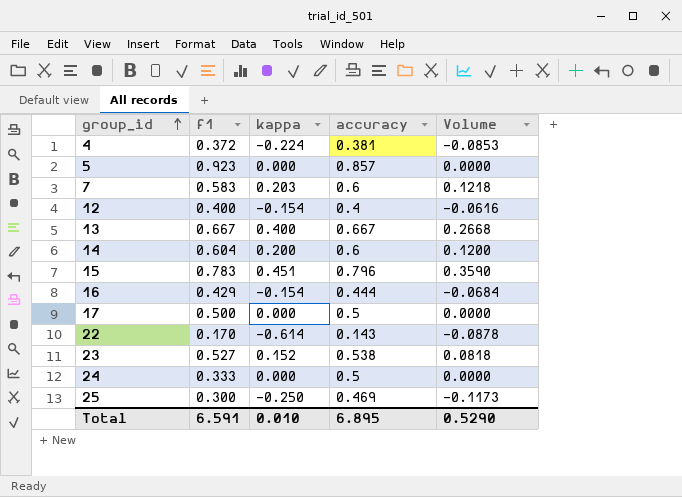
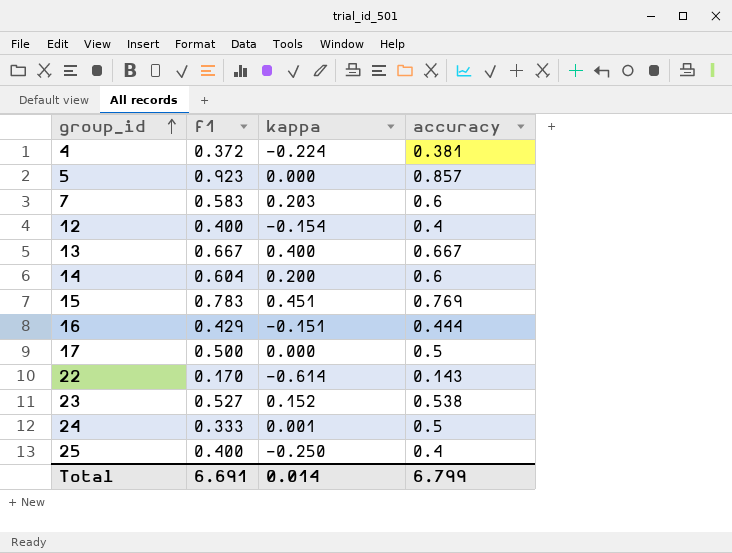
column Volume | formula: [kappa] * [accuracy] -> none
15 | accuracy: 0.796 -> 0.769
16 | kappa: -0.154 -> -0.151
24 | kappa: 0.000 -> 0.001
25 | f1: 0.300 -> 0.400
25 | accuracy: 0.469 -> 0.4
Total | f1: 6.591 -> 6.691
Total | kappa: 0.010 -> 0.014
Total | accuracy: 6.895 -> 6.799

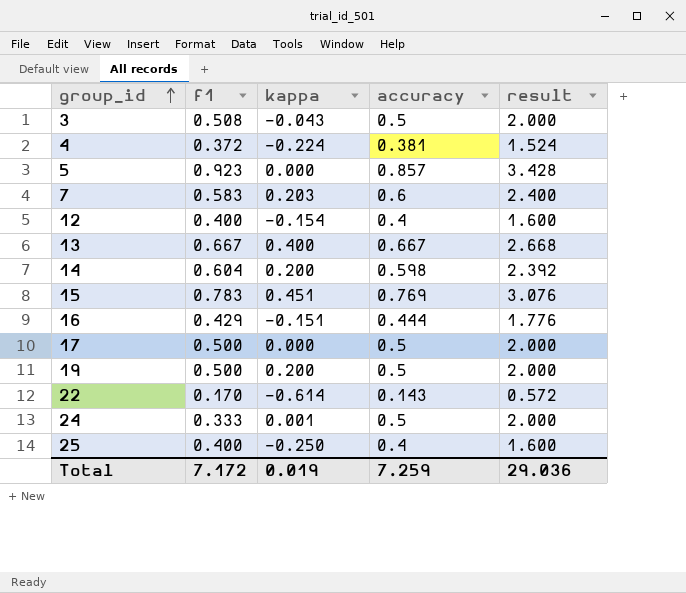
column result | formula: none -> [accuracy] * 4
row 23: 0.527 | 0.152 | 0.538 -> none
row 3: none -> 0.508 | -0.043 | 0.5 | 2.000
14 | accuracy: 0.6 -> 0.598
row 19: none -> 0.500 | 0.200 | 0.5 | 2.000
Total | f1: 6.691 -> 7.172
Total | kappa: 0.014 -> 0.019
Total | accuracy: 6.799 -> 7.259

